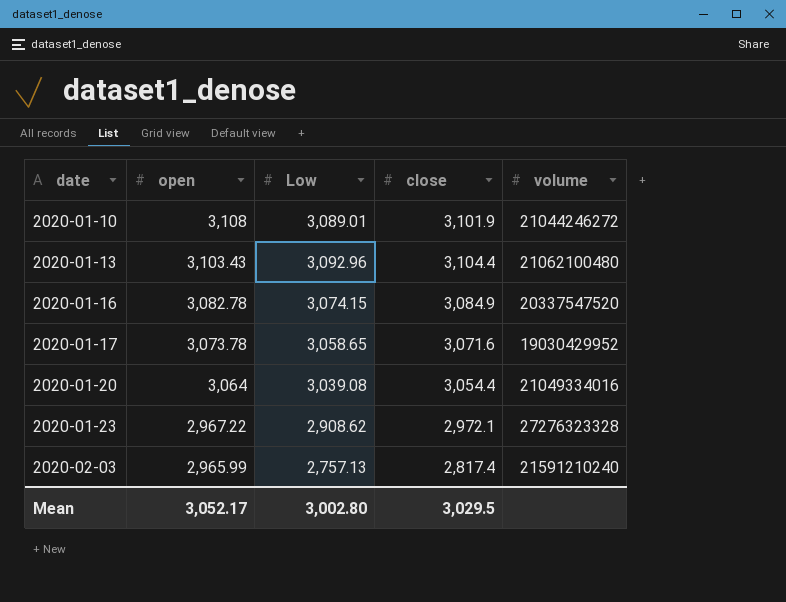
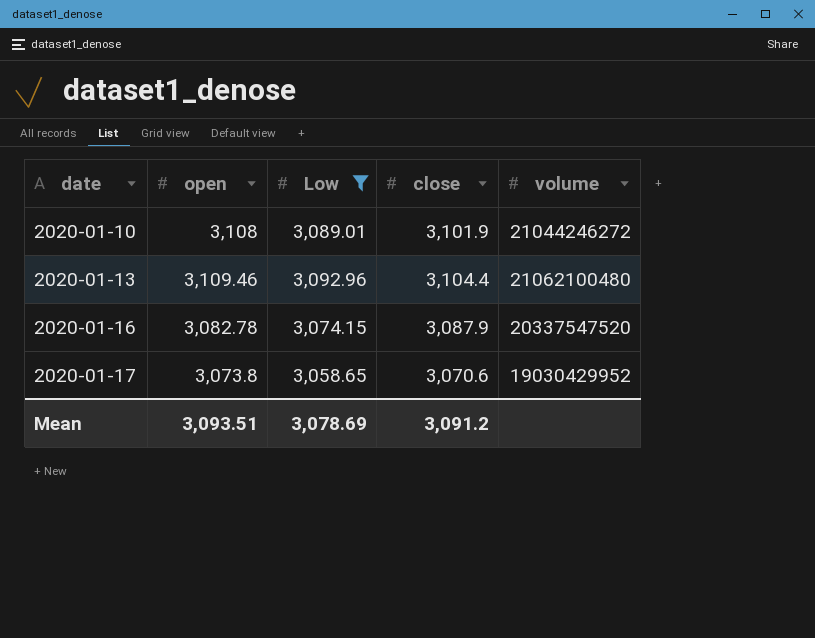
filter: none -> Low >= 3,058.65
2020-01-13 | open: 3,103.43 -> 3,109.46
2020-01-16 | close: 3,084.9 -> 3,087.9
2020-01-17 | open: 3,073.78 -> 3,073.8
2020-01-17 | close: 3,071.6 -> 3,070.6
Mean | open: 3,052.17 -> 3,093.51
Mean | Low: 3,002.80 -> 3,078.69
Mean | close: 3,029.5 -> 3,091.2

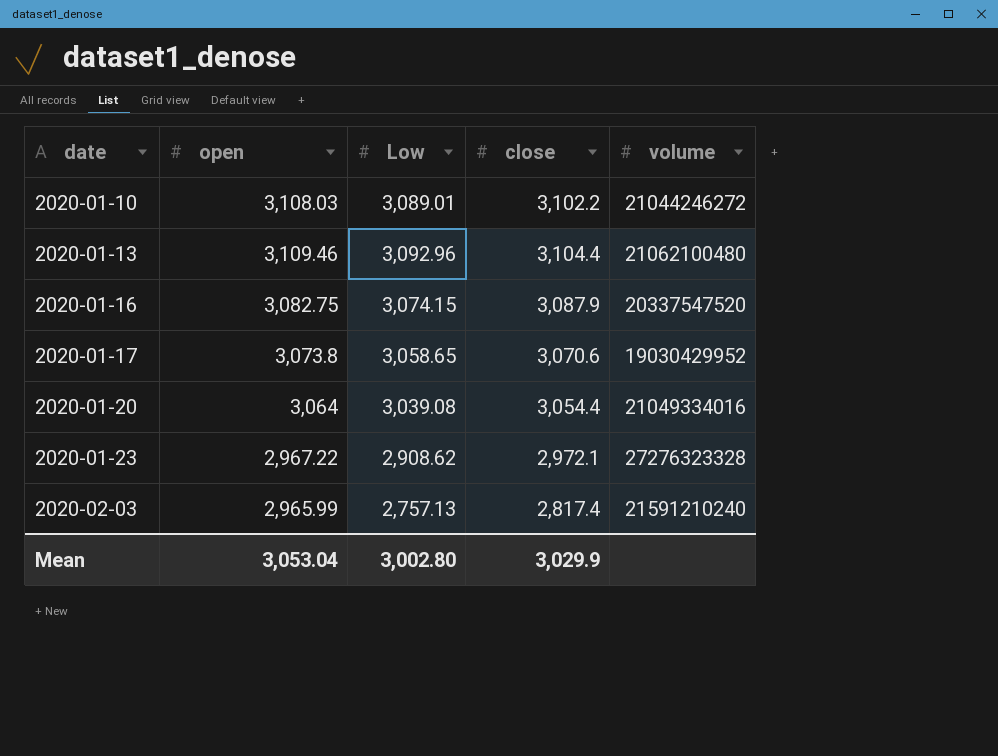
filter: Low >= 3,058.65 -> none
2020-01-10 | open: 3,108 -> 3,108.03
2020-01-10 | close: 3,101.9 -> 3,102.2
2020-01-16 | open: 3,082.78 -> 3,082.75
Mean | open: 3,093.51 -> 3,053.04
Mean | Low: 3,078.69 -> 3,002.80
Mean | close: 3,091.2 -> 3,029.9

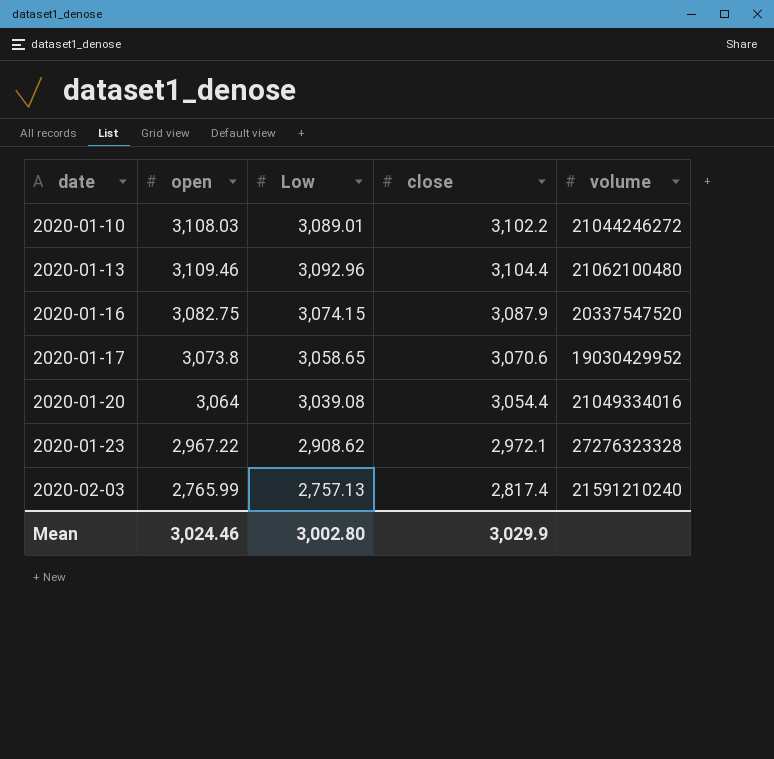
2020-02-03 | open: 2,965.99 -> 2,765.99
Mean | open: 3,053.04 -> 3,024.46

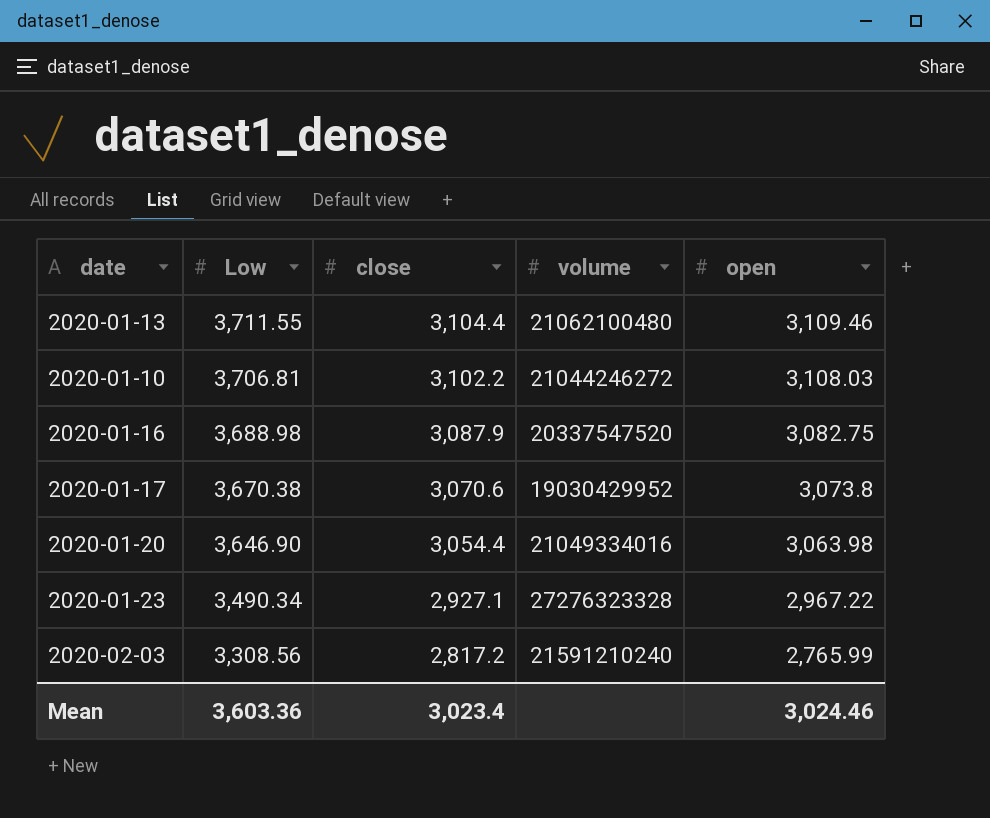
row order: date ascending -> Low descending
column open | position: 2 -> 5
2020-01-13 | Low: 3,092.96 -> 3,711.55
2020-01-10 | Low: 3,089.01 -> 3,706.81
2020-01-16 | Low: 3,074.15 -> 3,688.98
2020-01-17 | Low: 3,058.65 -> 3,670.38
2020-01-20 | Low: 3,039.08 -> 3,646.90
2020-01-20 | open: 3,064 -> 3,063.98
2020-01-23 | Low: 2,908.62 -> 3,490.34
2020-01-23 | close: 2,972.1 -> 2,927.1
2020-02-03 | Low: 2,757.13 -> 3,308.56
2020-02-03 | close: 2,817.4 -> 2,817.2
Mean | Low: 3,002.80 -> 3,603.36
Mean | close: 3,029.9 -> 3,023.4

